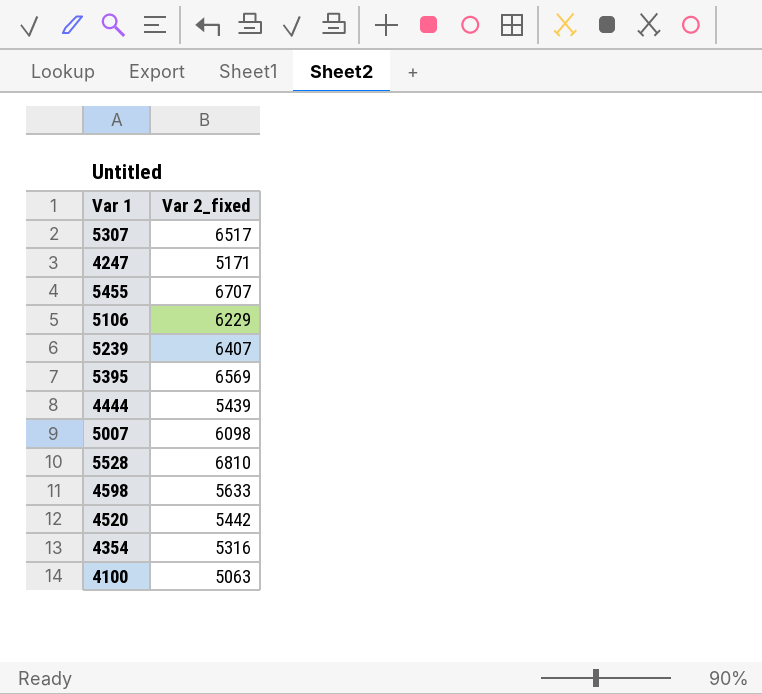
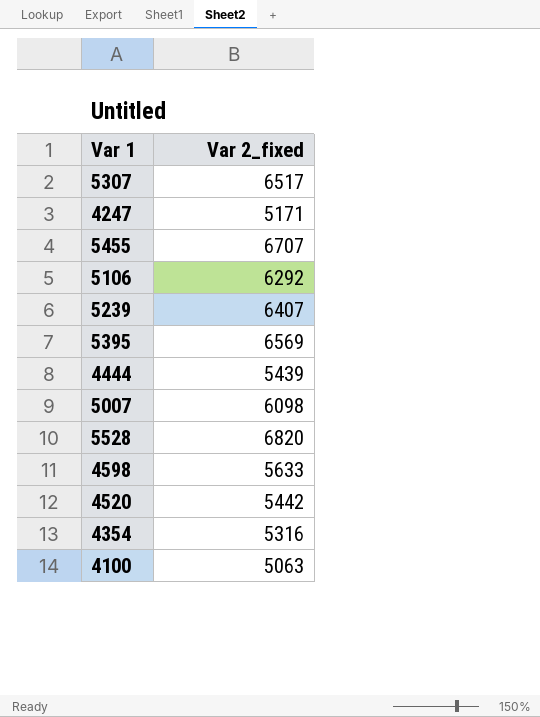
5106 | Var 2_fixed: 6229 -> 6292
5528 | Var 2_fixed: 6810 -> 6820

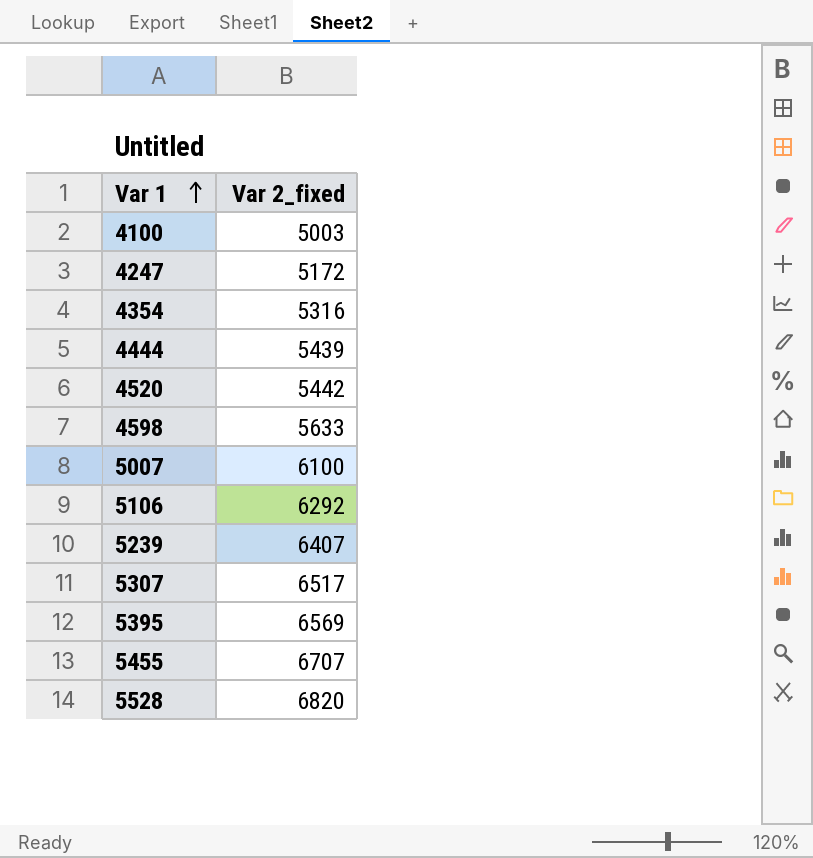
row order: none -> Var 1 ascending
4100 | Var 2_fixed: 5063 -> 5003
4247 | Var 2_fixed: 5171 -> 5172
5007 | Var 2_fixed: 6098 -> 6100

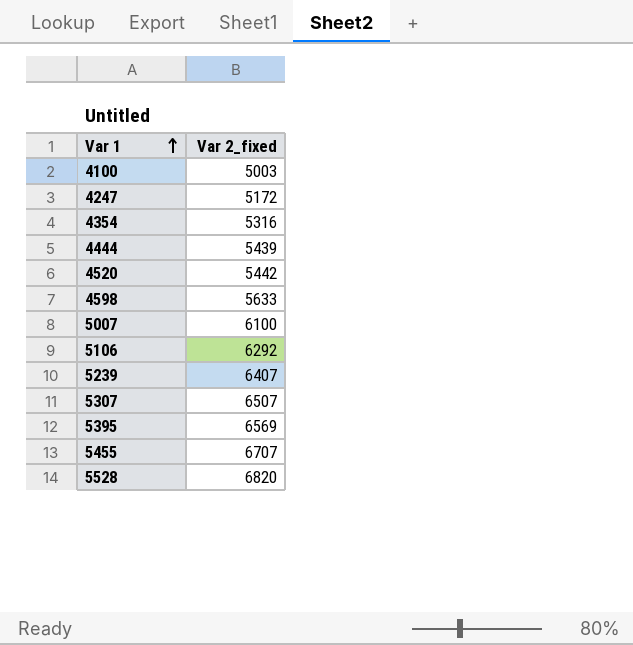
5307 | Var 2_fixed: 6517 -> 6507

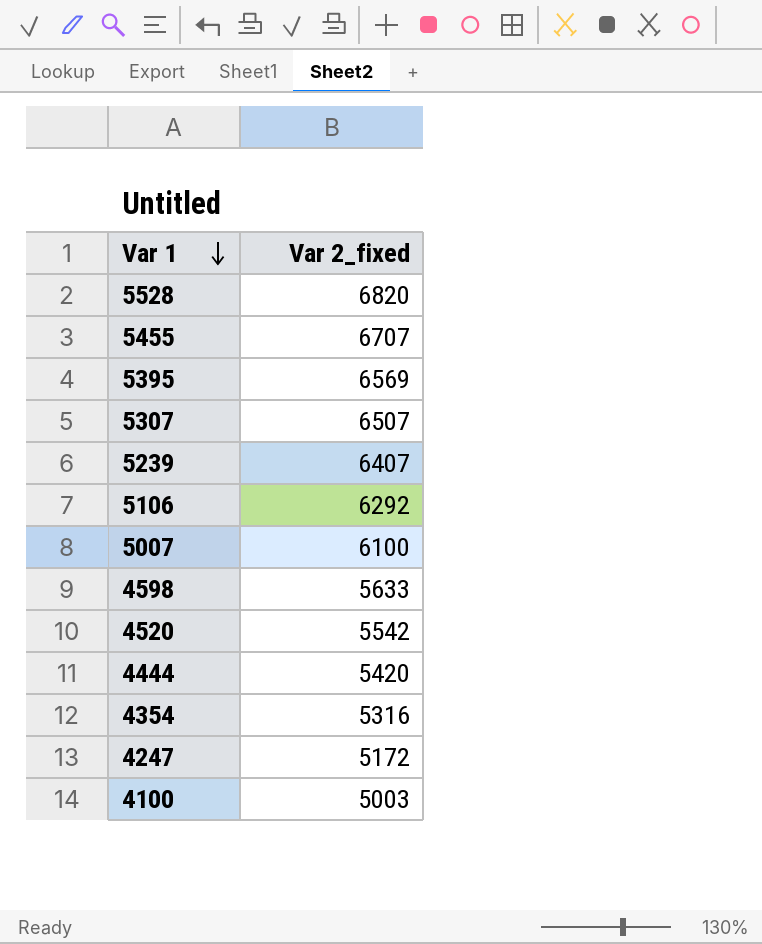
row order: Var 1 ascending -> Var 1 descending
4520 | Var 2_fixed: 5442 -> 5542
4444 | Var 2_fixed: 5439 -> 5420

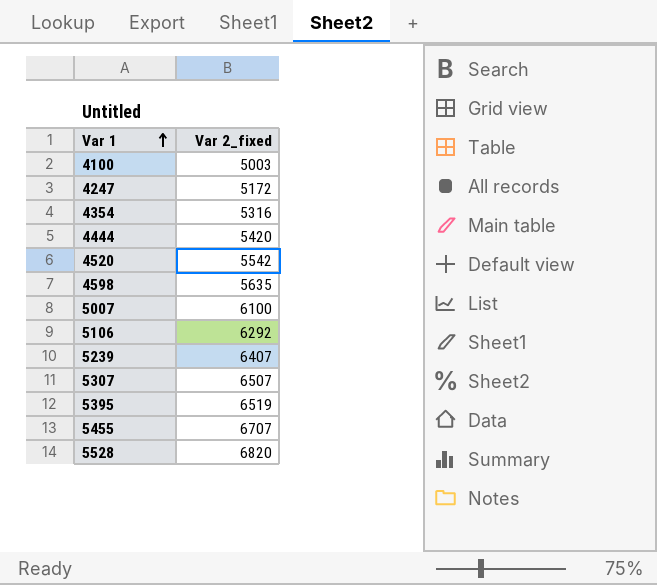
row order: Var 1 descending -> Var 1 ascending
4598 | Var 2_fixed: 5633 -> 5635
5395 | Var 2_fixed: 6569 -> 6519

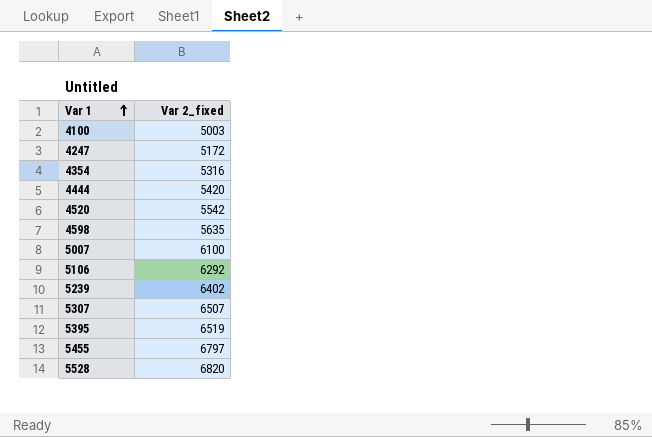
5239 | Var 2_fixed: 6407 -> 6402
5455 | Var 2_fixed: 6707 -> 6797

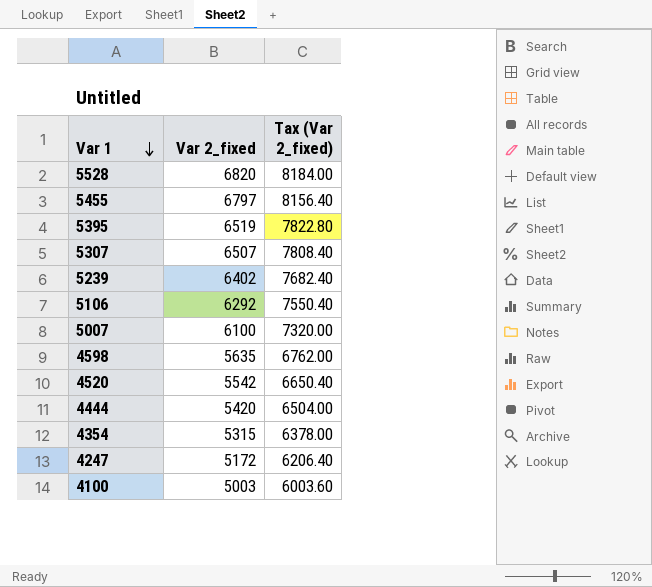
row order: Var 1 ascending -> Var 1 descending
column Tax (Var 2_fixed) | formula: none -> [Var 2_fixed] * 1.2
4354 | Var 2_fixed: 5316 -> 5315

